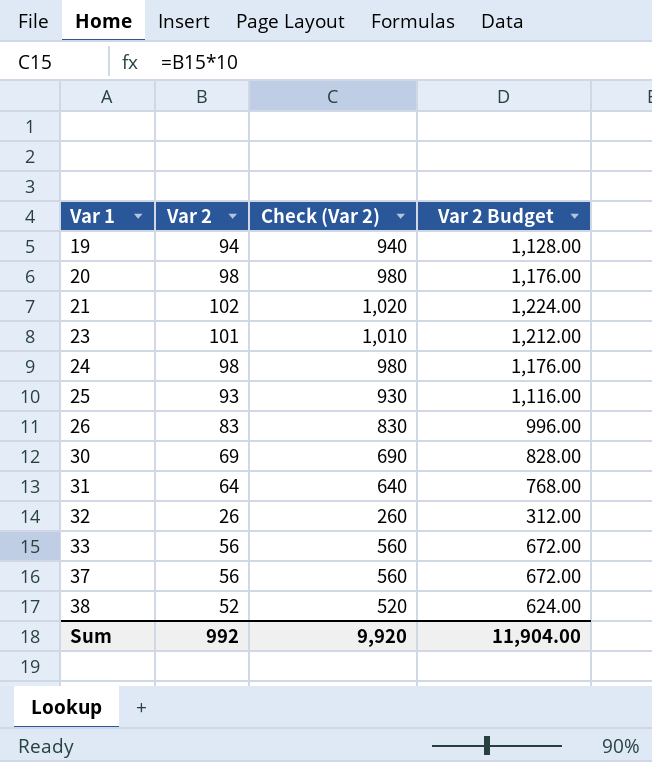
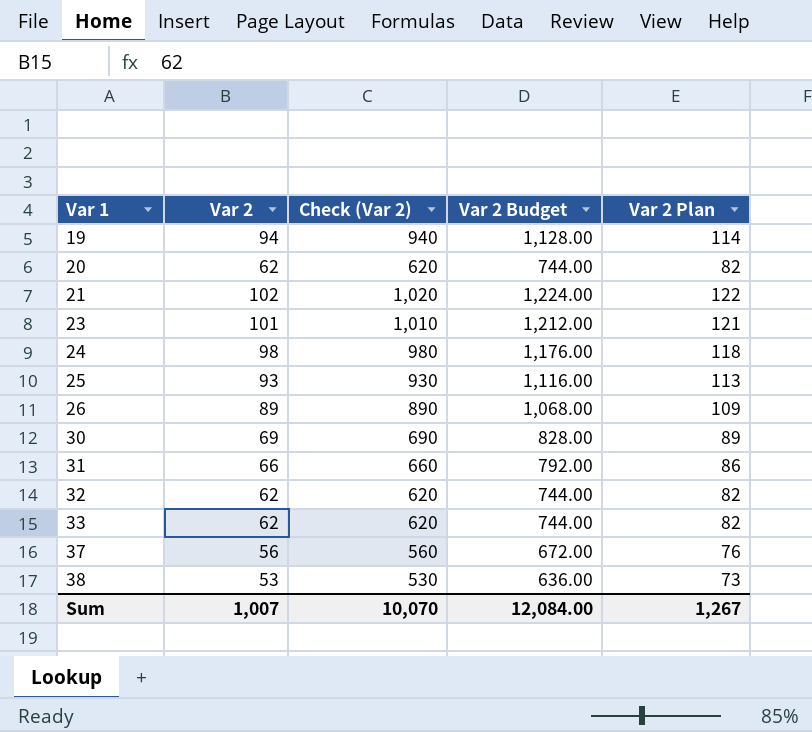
column Var 2 Plan | formula: none -> [Var 2] + 20
20 | Var 2: 98 -> 62
20 | Check (Var 2): 980 -> 620
20 | Var 2 Budget: 1,176.00 -> 744.00
26 | Var 2: 83 -> 89
26 | Check (Var 2): 830 -> 890
26 | Var 2 Budget: 996.00 -> 1,068.00
31 | Var 2: 64 -> 66
31 | Check (Var 2): 640 -> 660
31 | Var 2 Budget: 768.00 -> 792.00
32 | Var 2: 26 -> 62
32 | Check (Var 2): 260 -> 620
32 | Var 2 Budget: 312.00 -> 744.00
33 | Var 2: 56 -> 62
33 | Check (Var 2): 560 -> 620
33 | Var 2 Budget: 672.00 -> 744.00
38 | Var 2: 52 -> 53
38 | Check (Var 2): 520 -> 530
38 | Var 2 Budget: 624.00 -> 636.00
Sum | Var 2: 992 -> 1,007
Sum | Check (Var 2): 9,920 -> 10,070
Sum | Var 2 Budget: 11,904.00 -> 12,084.00

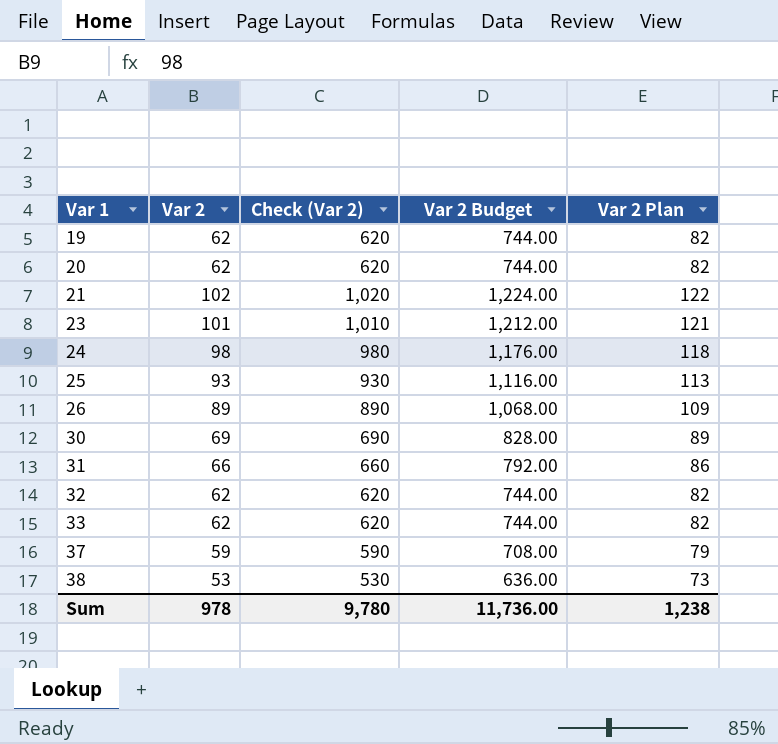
19 | Var 2: 94 -> 62
19 | Check (Var 2): 940 -> 620
19 | Var 2 Budget: 1,128.00 -> 744.00
19 | Var 2 Plan: 114 -> 82
37 | Var 2: 56 -> 59
37 | Check (Var 2): 560 -> 590
37 | Var 2 Budget: 672.00 -> 708.00
37 | Var 2 Plan: 76 -> 79
Sum | Var 2: 1,007 -> 978
Sum | Check (Var 2): 10,070 -> 9,780
Sum | Var 2 Budget: 12,084.00 -> 11,736.00
Sum | Var 2 Plan: 1,267 -> 1,238

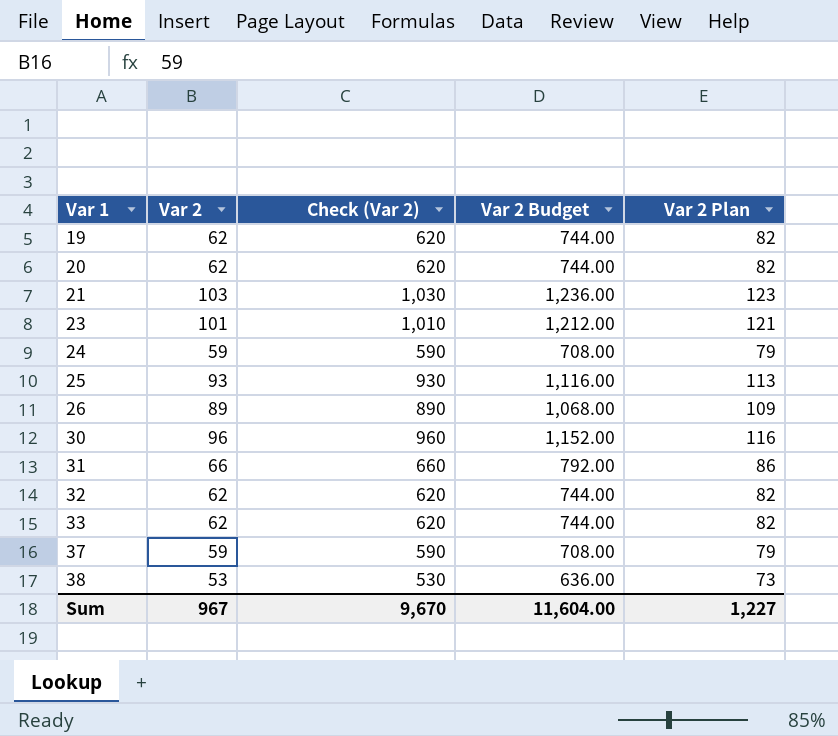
21 | Var 2: 102 -> 103
21 | Check (Var 2): 1,020 -> 1,030
21 | Var 2 Budget: 1,224.00 -> 1,236.00
21 | Var 2 Plan: 122 -> 123
24 | Var 2: 98 -> 59
24 | Check (Var 2): 980 -> 590
24 | Var 2 Budget: 1,176.00 -> 708.00
24 | Var 2 Plan: 118 -> 79
30 | Var 2: 69 -> 96
30 | Check (Var 2): 690 -> 960
30 | Var 2 Budget: 828.00 -> 1,152.00
30 | Var 2 Plan: 89 -> 116
Sum | Var 2: 978 -> 967
Sum | Check (Var 2): 9,780 -> 9,670
Sum | Var 2 Budget: 11,736.00 -> 11,604.00
Sum | Var 2 Plan: 1,238 -> 1,227

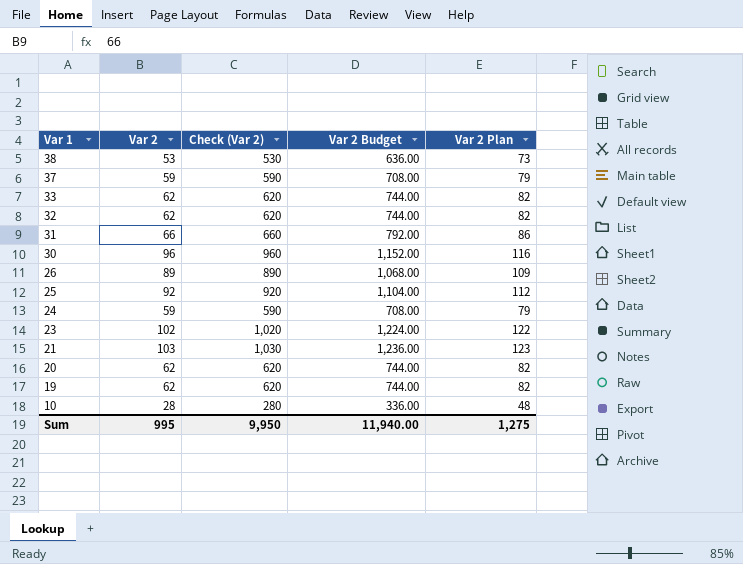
row order: Var 1 ascending -> Var 1 descending
25 | Var 2: 93 -> 92
25 | Check (Var 2): 930 -> 920
25 | Var 2 Budget: 1,116.00 -> 1,104.00
25 | Var 2 Plan: 113 -> 112
23 | Var 2: 101 -> 102
23 | Check (Var 2): 1,010 -> 1,020
23 | Var 2 Budget: 1,212.00 -> 1,224.00
23 | Var 2 Plan: 121 -> 122
row 10: none -> 28 | 280 | 336.00 | 48
Sum | Var 2: 967 -> 995
Sum | Check (Var 2): 9,670 -> 9,950
Sum | Var 2 Budget: 11,604.00 -> 11,940.00
Sum | Var 2 Plan: 1,227 -> 1,275

